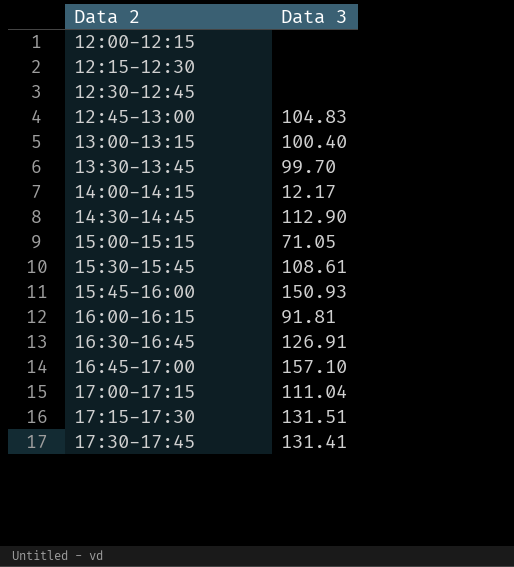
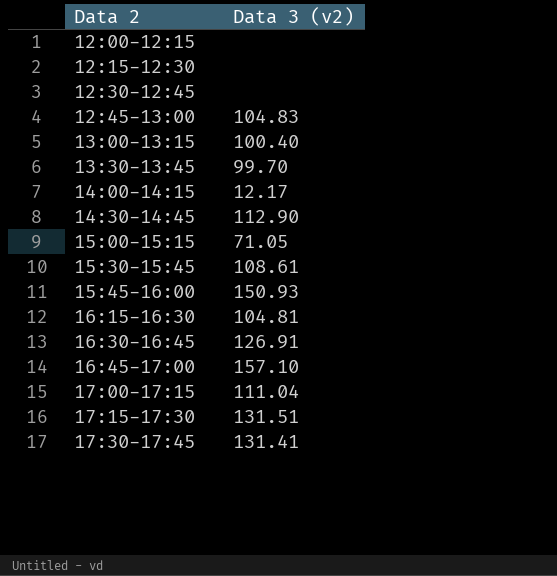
column name: Data 3 -> Data 3 (v2)
row 16:00-16:15: 91.81 -> none
row 16:15-16:30: none -> 104.81

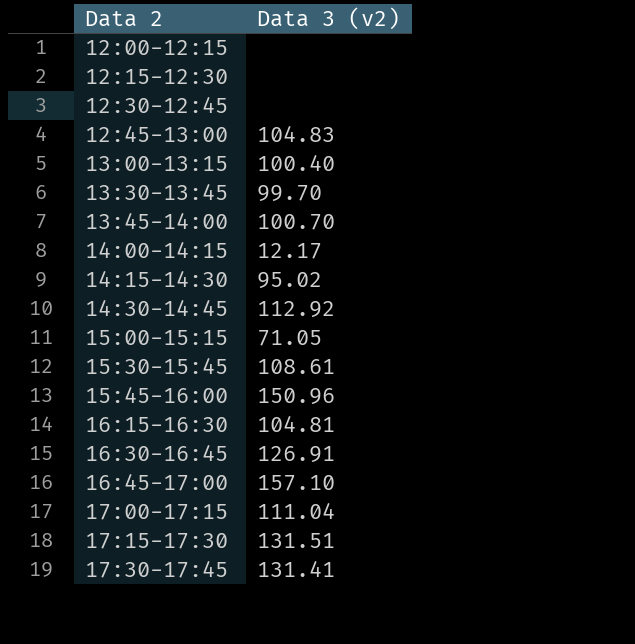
row 13:45-14:00: none -> 100.70
row 14:15-14:30: none -> 95.02
14:30-14:45 | Data 3 (v2): 112.90 -> 112.92
15:45-16:00 | Data 3 (v2): 150.93 -> 150.96

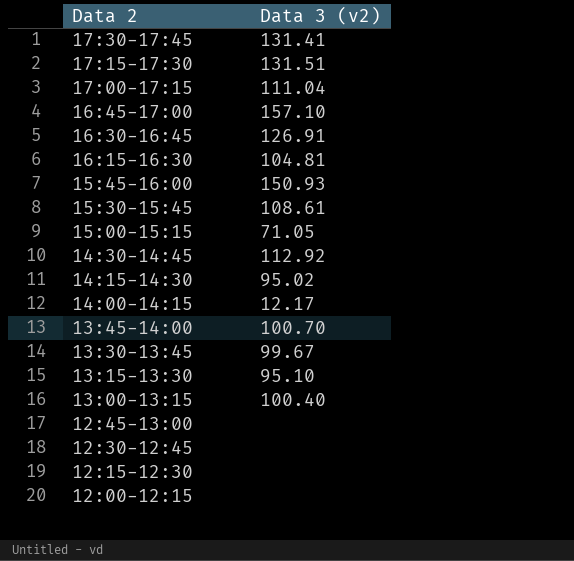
row order: Data 2 ascending -> Data 2 descending
15:45-16:00 | Data 3 (v2): 150.96 -> 150.93
13:30-13:45 | Data 3 (v2): 99.70 -> 99.67
row 13:15-13:30: none -> 95.10
12:45-13:00 | Data 3 (v2): 104.83 -> none

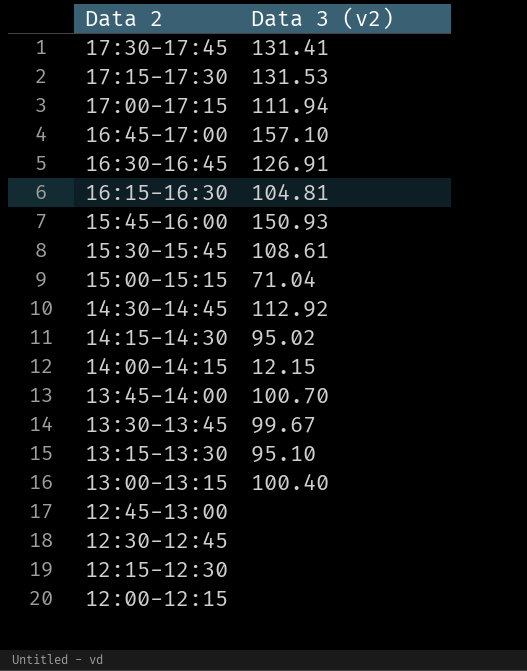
17:15-17:30 | Data 3 (v2): 131.51 -> 131.53
17:00-17:15 | Data 3 (v2): 111.04 -> 111.94
15:00-15:15 | Data 3 (v2): 71.05 -> 71.04
14:00-14:15 | Data 3 (v2): 12.17 -> 12.15

